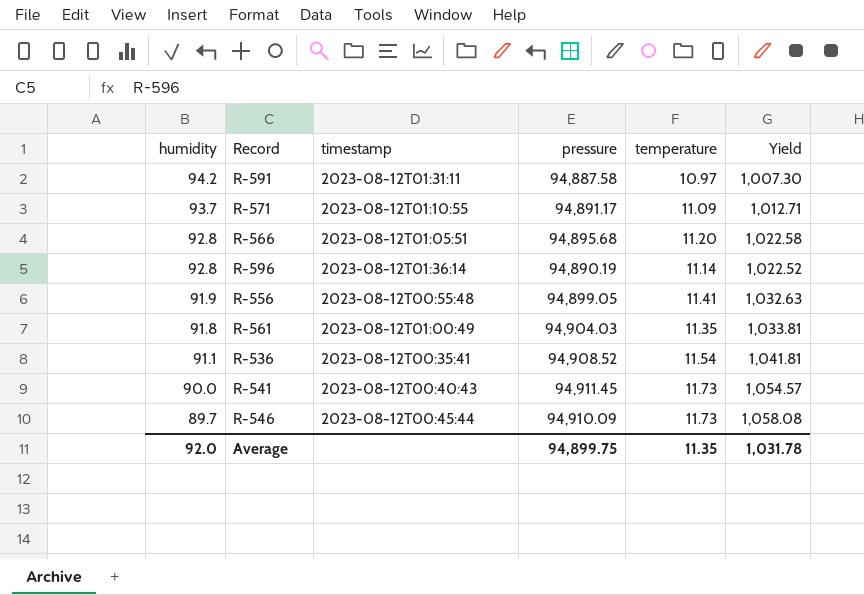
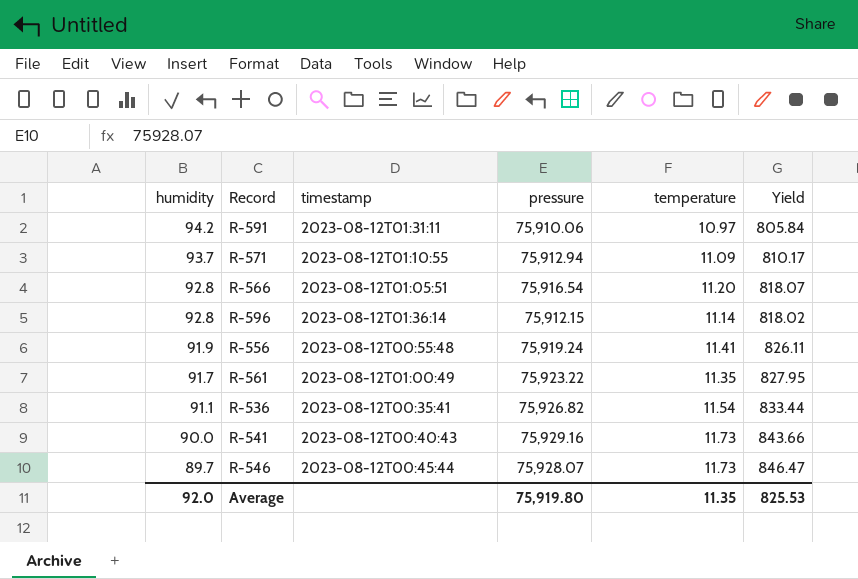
R-591 | pressure: 94,887.58 -> 75,910.06
R-591 | Yield: 1,007.30 -> 805.84
R-571 | pressure: 94,891.17 -> 75,912.94
R-571 | Yield: 1,012.71 -> 810.17
R-566 | pressure: 94,895.68 -> 75,916.54
R-566 | Yield: 1,022.58 -> 818.07
R-596 | pressure: 94,890.19 -> 75,912.15
R-596 | Yield: 1,022.52 -> 818.02
R-556 | pressure: 94,899.05 -> 75,919.24
R-556 | Yield: 1,032.63 -> 826.11
R-561 | humidity: 91.8 -> 91.7
R-561 | pressure: 94,904.03 -> 75,923.22
R-561 | Yield: 1,033.81 -> 827.95
R-536 | pressure: 94,908.52 -> 75,926.82
R-536 | Yield: 1,041.81 -> 833.44
R-541 | pressure: 94,911.45 -> 75,929.16
R-541 | Yield: 1,054.57 -> 843.66
R-546 | pressure: 94,910.09 -> 75,928.07
R-546 | Yield: 1,058.08 -> 846.47
Average | pressure: 94,899.75 -> 75,919.80
Average | Yield: 1,031.78 -> 825.53

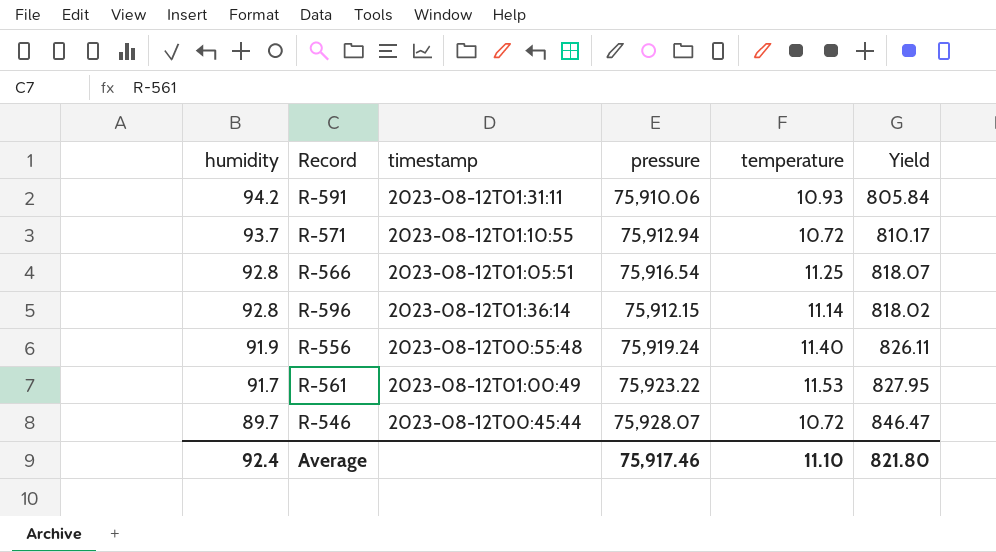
row R-536: 91.1 | 2023-08-12T00:35:41 | 75,926.82 | 11.54 | 833.44 -> none
row R-541: 90.0 | 2023-08-12T00:40:43 | 75,929.16 | 11.73 | 843.66 -> none
R-591 | temperature: 10.97 -> 10.93
R-571 | temperature: 11.09 -> 10.72
R-566 | temperature: 11.20 -> 11.25
R-556 | temperature: 11.41 -> 11.40
R-561 | temperature: 11.35 -> 11.53
R-546 | temperature: 11.73 -> 10.72
Average | humidity: 92.0 -> 92.4
Average | pressure: 75,919.80 -> 75,917.46
Average | temperature: 11.35 -> 11.10
Average | Yield: 825.53 -> 821.80

